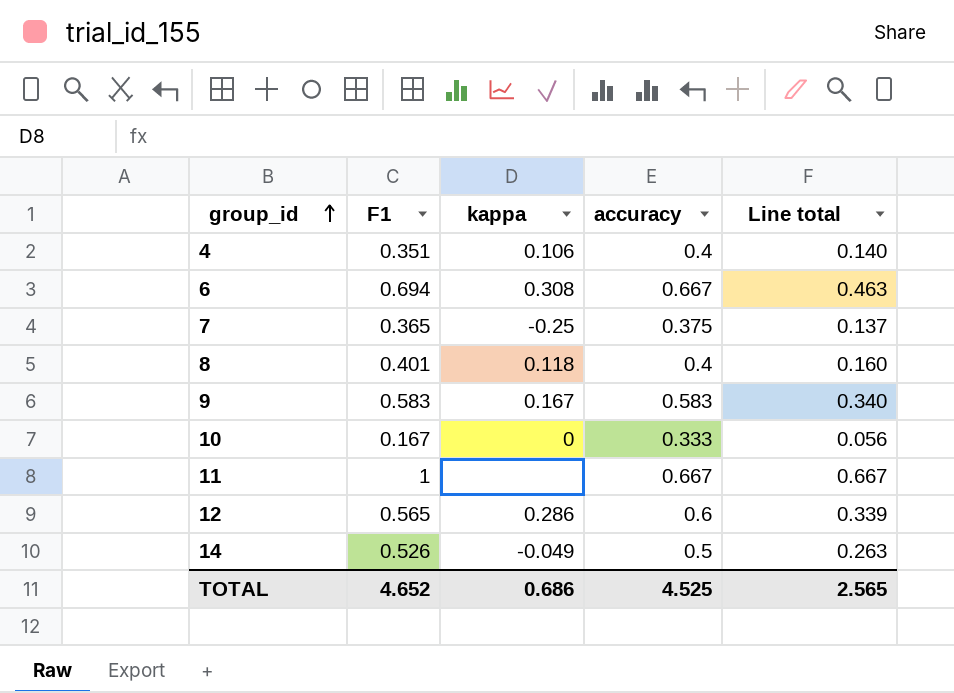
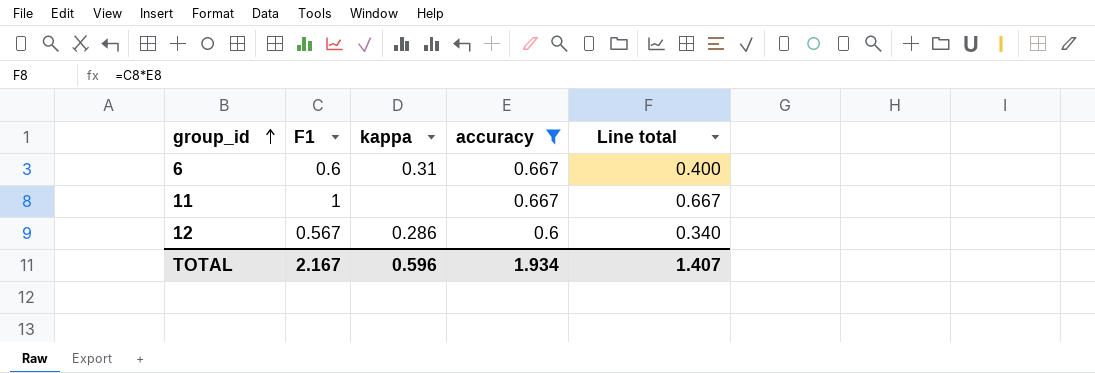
filter: none -> accuracy >= 0.6
6 | F1: 0.694 -> 0.6
6 | kappa: 0.308 -> 0.31
6 | Line total: 0.463 -> 0.400
12 | F1: 0.565 -> 0.567
12 | Line total: 0.339 -> 0.340
TOTAL | F1: 4.652 -> 2.167
TOTAL | kappa: 0.686 -> 0.596
TOTAL | accuracy: 4.525 -> 1.934
TOTAL | Line total: 2.565 -> 1.407

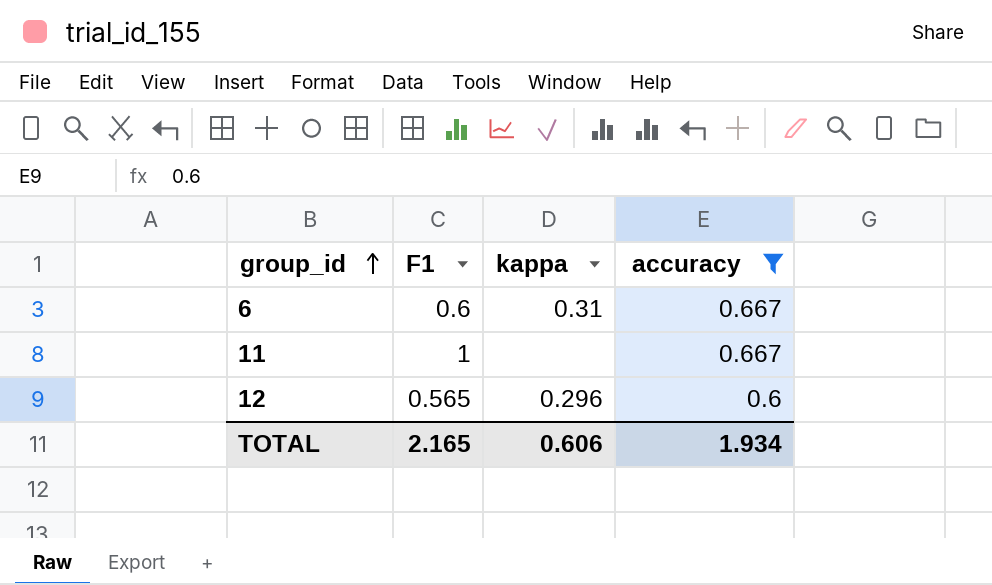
column Line total | formula: [F1] * [accuracy] -> none
12 | F1: 0.567 -> 0.565
12 | kappa: 0.286 -> 0.296
TOTAL | F1: 2.167 -> 2.165
TOTAL | kappa: 0.596 -> 0.606

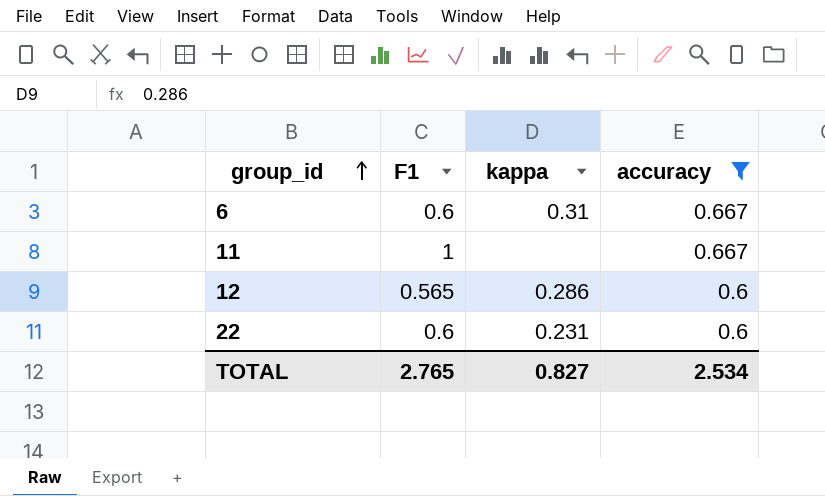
12 | kappa: 0.296 -> 0.286
row 22: none -> 0.6 | 0.231 | 0.6
TOTAL | F1: 2.165 -> 2.765
TOTAL | kappa: 0.606 -> 0.827
TOTAL | accuracy: 1.934 -> 2.534

